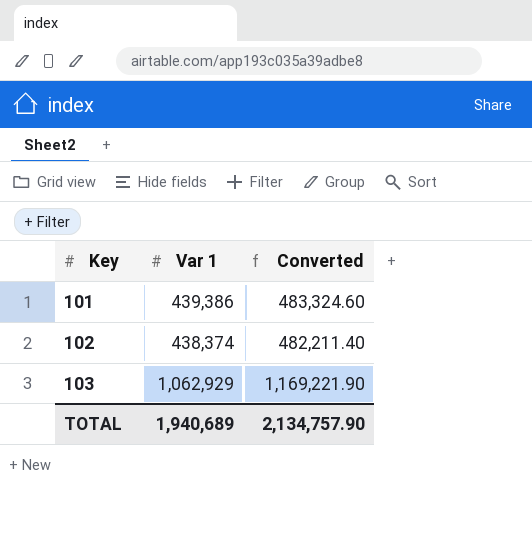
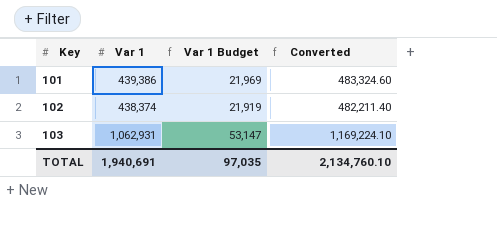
column Var 1 Budget | formula: none -> [Var 1] * 0.05
103 | Var 1: 1,062,929 -> 1,062,931
103 | Converted: 1,169,221.90 -> 1,169,224.10
TOTAL | Var 1: 1,940,689 -> 1,940,691
TOTAL | Converted: 2,134,757.90 -> 2,134,760.10

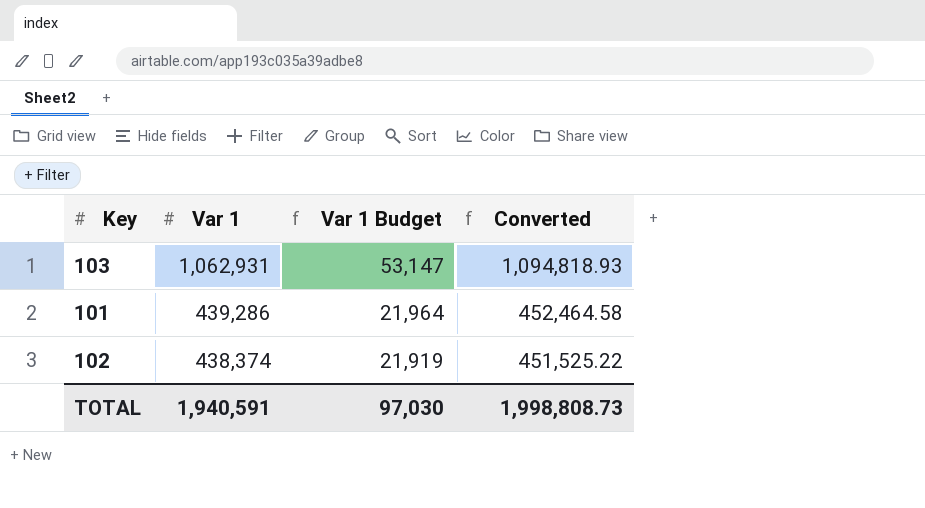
row order: Key ascending -> Var 1 descending
column Converted | formula: [Var 1] * 1.1 -> [Var 1] * 1.03
101 | Var 1: 439,386 -> 439,286
101 | Var 1 Budget: 21,969 -> 21,964
TOTAL | Var 1: 1,940,691 -> 1,940,591
TOTAL | Var 1 Budget: 97,035 -> 97,030
TOTAL | Converted: 2,134,760.10 -> 1,998,808.73

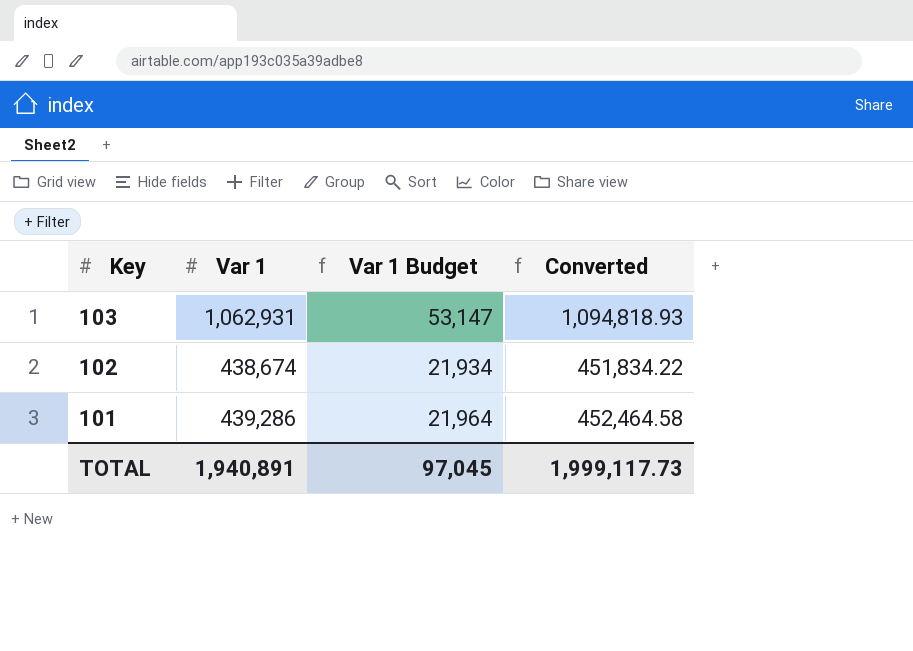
row order: Var 1 descending -> Key descending
102 | Var 1: 438,374 -> 438,674
102 | Var 1 Budget: 21,919 -> 21,934
102 | Converted: 451,525.22 -> 451,834.22
TOTAL | Var 1: 1,940,591 -> 1,940,891
TOTAL | Var 1 Budget: 97,030 -> 97,045
TOTAL | Converted: 1,998,808.73 -> 1,999,117.73

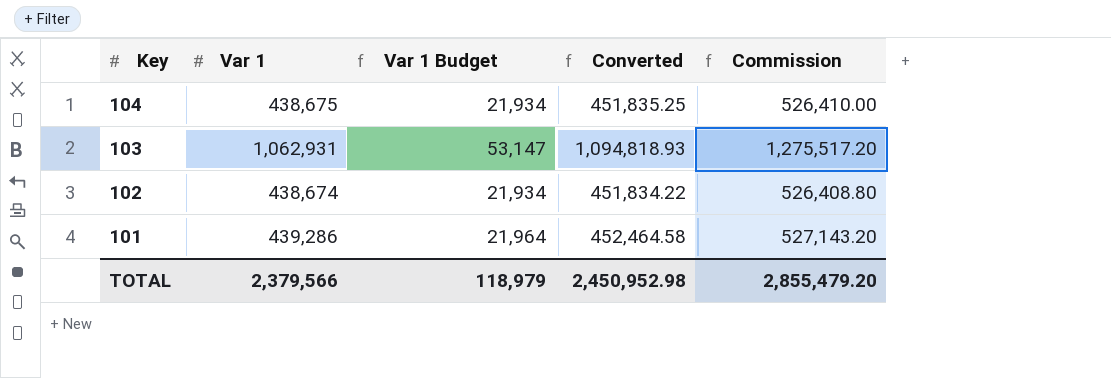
column Commission | formula: none -> [Var 1] * 1.2
row 104: none -> 438,675 | 21,934 | 451,835.25 | 526,410.00
TOTAL | Var 1: 1,940,891 -> 2,379,566
TOTAL | Var 1 Budget: 97,045 -> 118,979
TOTAL | Converted: 1,999,117.73 -> 2,450,952.98

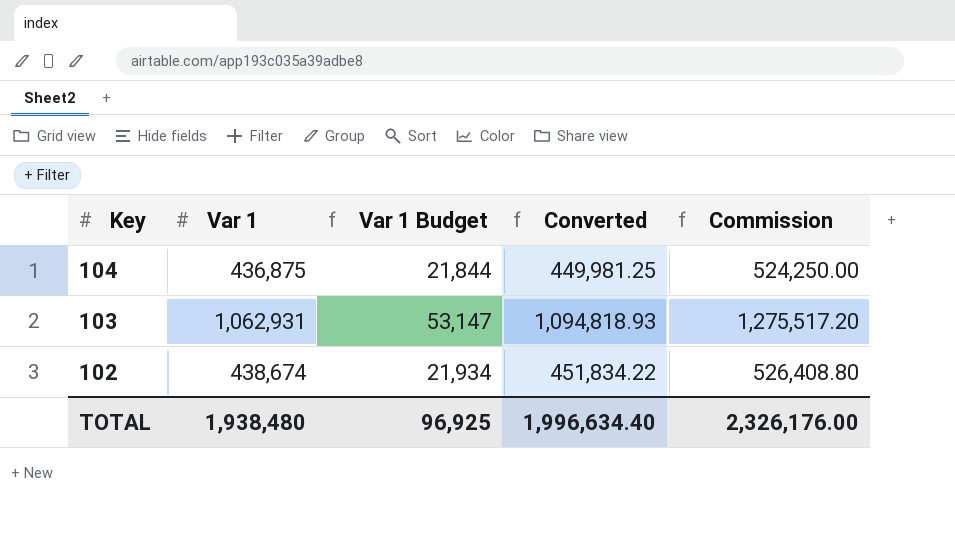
row 101: 439,286 | 21,964 | 452,464.58 | 527,143.20 -> none
104 | Var 1: 438,675 -> 436,875
104 | Var 1 Budget: 21,934 -> 21,844
104 | Converted: 451,835.25 -> 449,981.25
104 | Commission: 526,410.00 -> 524,250.00
TOTAL | Var 1: 2,379,566 -> 1,938,480
TOTAL | Var 1 Budget: 118,979 -> 96,925
TOTAL | Converted: 2,450,952.98 -> 1,996,634.40
TOTAL | Commission: 2,855,479.20 -> 2,326,176.00

